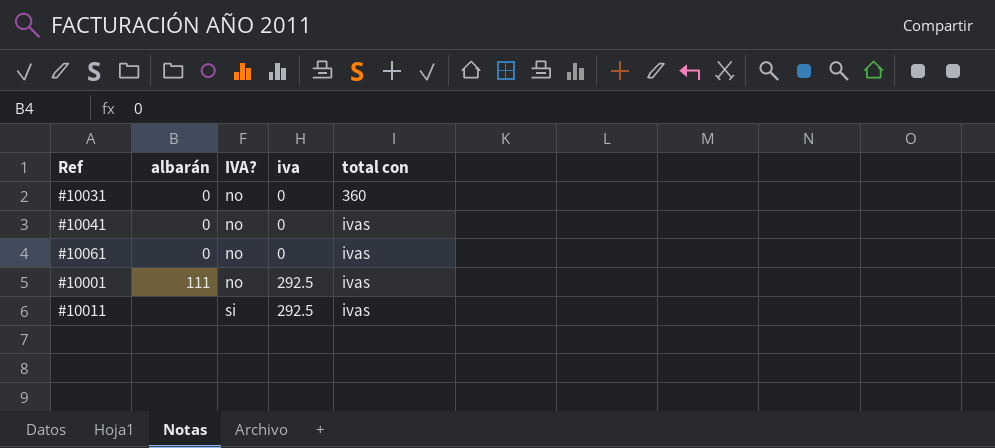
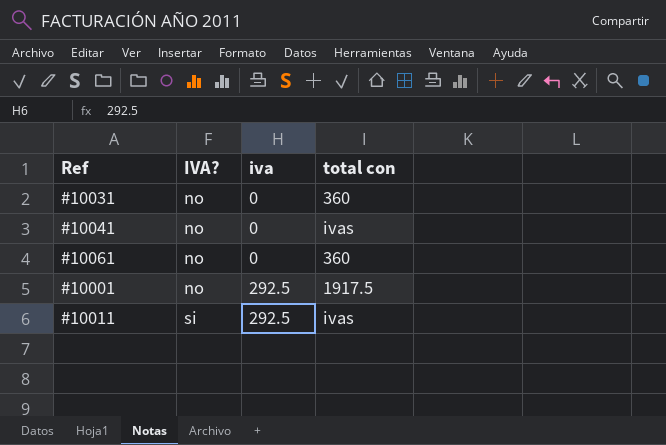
column albarán | position: 2 -> none
#10061 | total con: ivas -> 360
#10001 | total con: ivas -> 1917.5

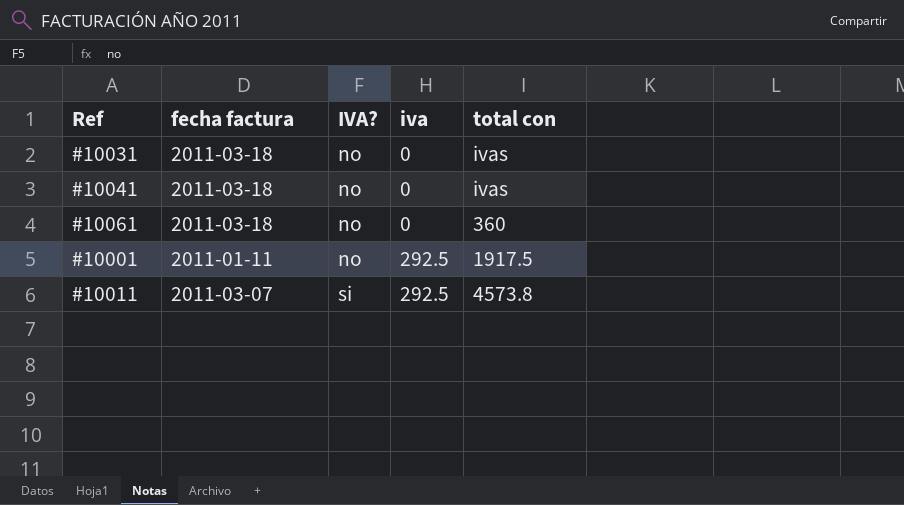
column fecha factura | position: none -> 2
#10031 | total con: 360 -> ivas
#10011 | total con: ivas -> 4573.8

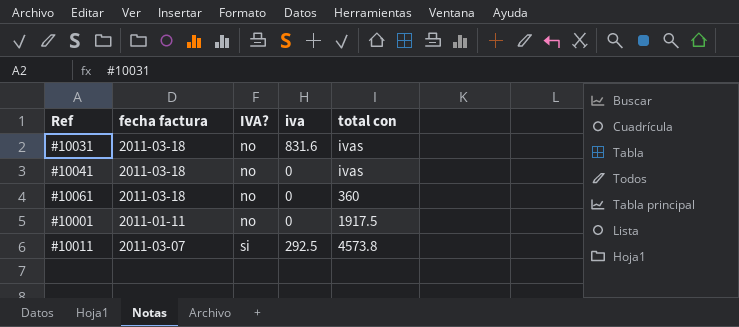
#10031 | iva: 0 -> 831.6
#10001 | iva: 292.5 -> 0

